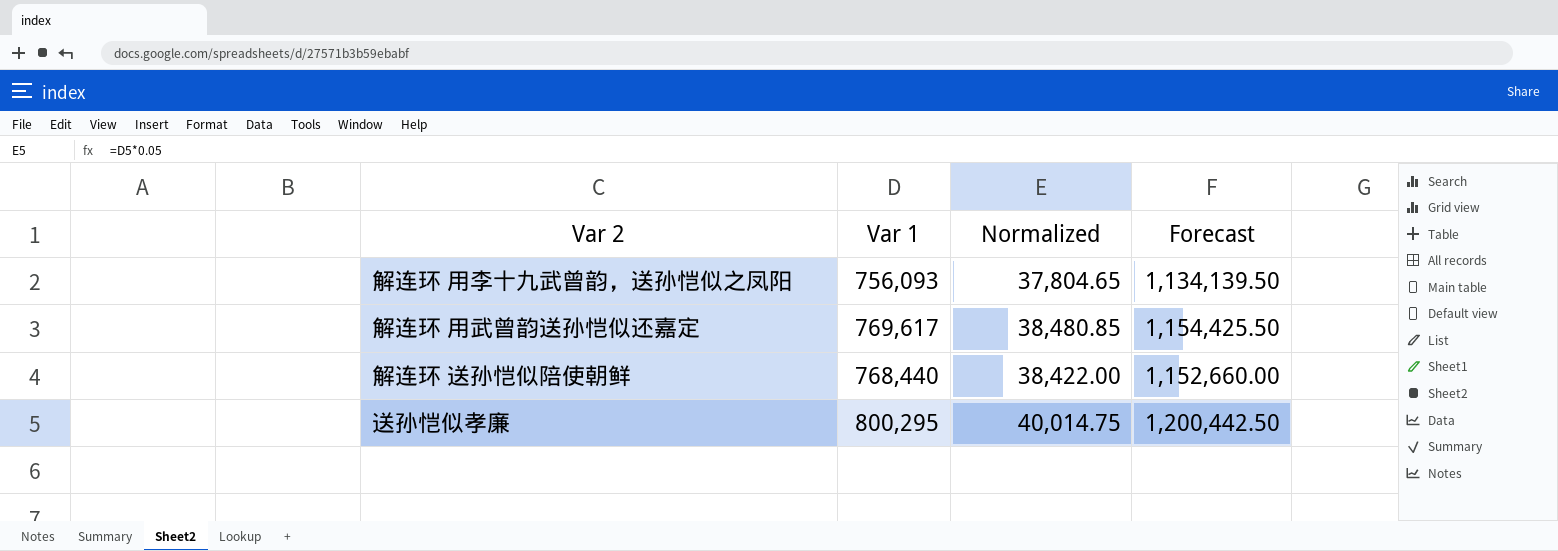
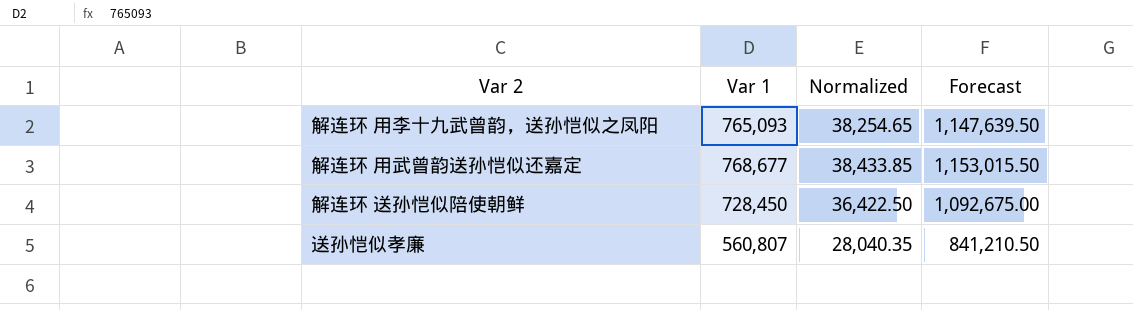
解连环 用李十九武曾韵，送孙恺似之凤阳 | Var 1: 756,093 -> 765,093
解连环 用李十九武曾韵，送孙恺似之凤阳 | Normalized: 37,804.65 -> 38,254.65
解连环 用李十九武曾韵，送孙恺似之凤阳 | Forecast: 1,134,139.50 -> 1,147,639.50
解连环 用武曾韵送孙恺似还嘉定 | Var 1: 769,617 -> 768,677
解连环 用武曾韵送孙恺似还嘉定 | Normalized: 38,480.85 -> 38,433.85
解连环 用武曾韵送孙恺似还嘉定 | Forecast: 1,154,425.50 -> 1,153,015.50
解连环 送孙恺似陪使朝鲜 | Var 1: 768,440 -> 728,450
解连环 送孙恺似陪使朝鲜 | Normalized: 38,422.00 -> 36,422.50
解连环 送孙恺似陪使朝鲜 | Forecast: 1,152,660.00 -> 1,092,675.00
送孙恺似孝廉 | Var 1: 800,295 -> 560,807
送孙恺似孝廉 | Normalized: 40,014.75 -> 28,040.35
送孙恺似孝廉 | Forecast: 1,200,442.50 -> 841,210.50

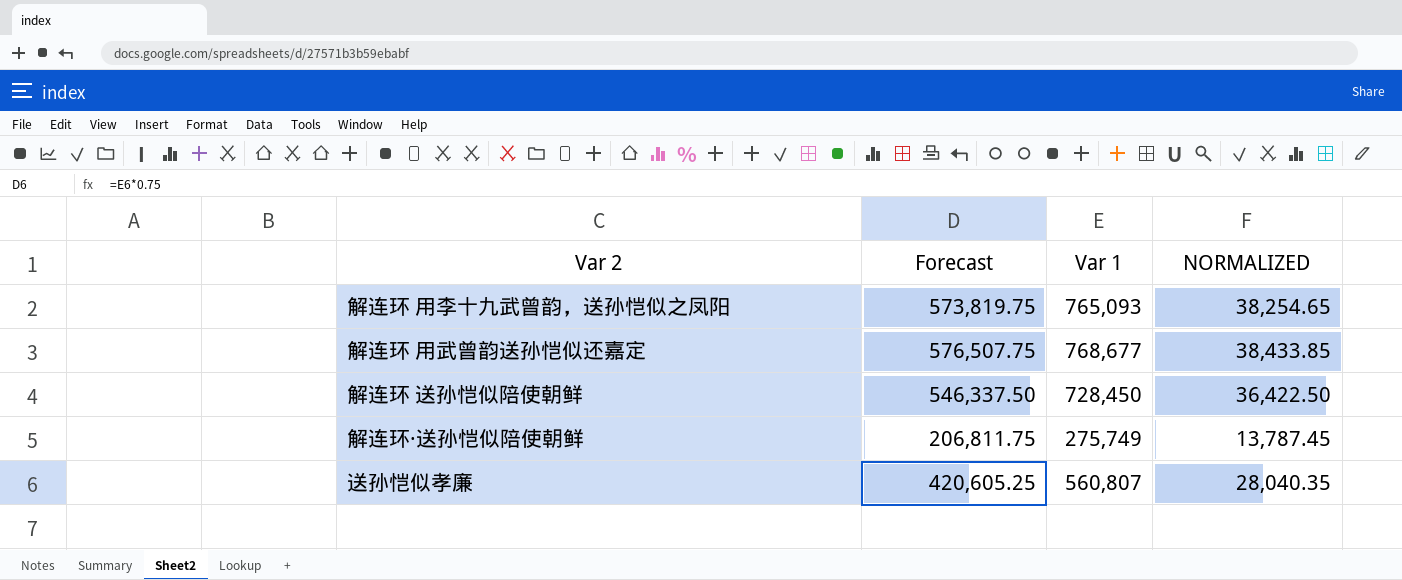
column Forecast | formula: [Var 1] * 1.5 -> [Var 1] * 0.75
column Forecast | position: 4 -> 2
column name: Normalized -> NORMALIZED
row 解连环·送孙恺似陪使朝鲜: none -> 206,811.75 | 275,749 | 13,787.45

